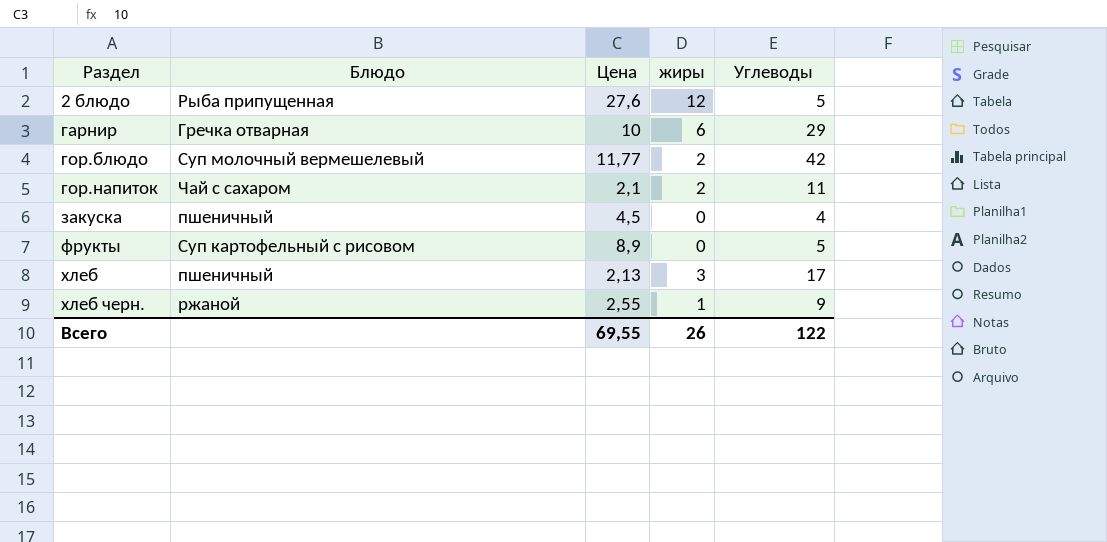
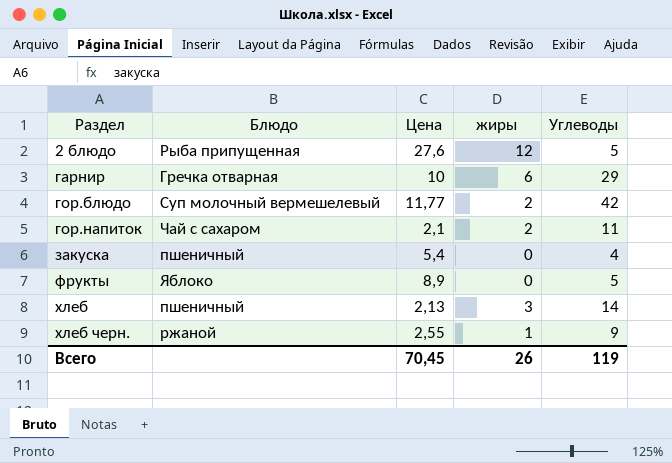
закуска | Цена: 4,5 -> 5,4
фрукты | Блюдо: Суп картофельный с рисовом -> Яблоко
хлеб | Углеводы: 17 -> 14
Всего | Цена: 69,55 -> 70,45
Всего | Углеводы: 122 -> 119

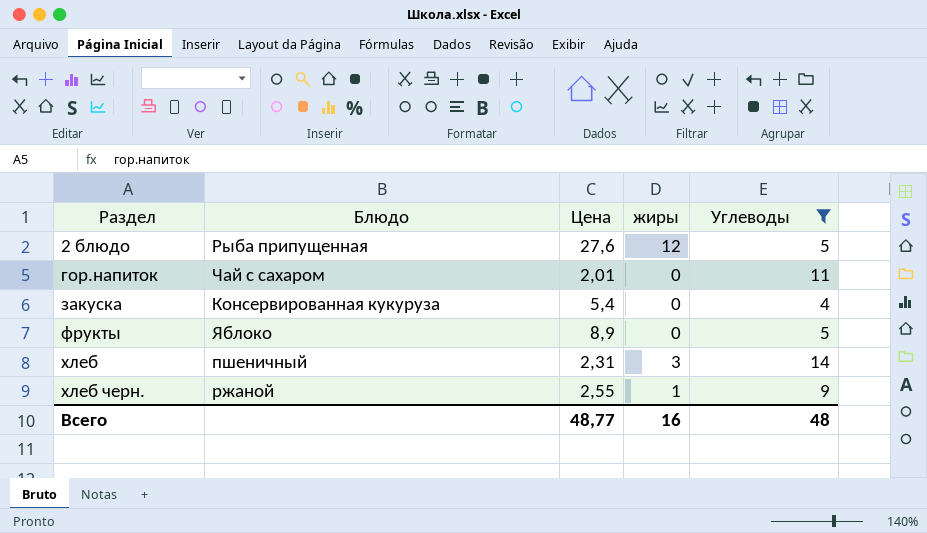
filter: none -> Углеводы <= 14
гор.напиток | Цена: 2,1 -> 2,01
гор.напиток | жиры: 2 -> 0
закуска | Блюдо: пшеничный -> Консервированная кукуруза
хлеб | Цена: 2,13 -> 2,31
Всего | Цена: 70,45 -> 48,77
Всего | жиры: 26 -> 16
Всего | Углеводы: 119 -> 48

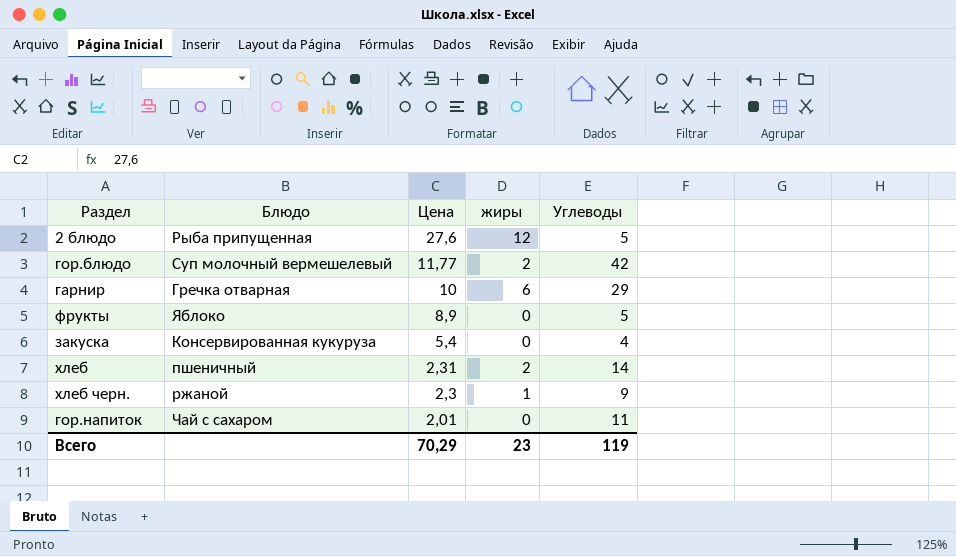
filter: Углеводы <= 14 -> none
row order: Раздел ascending -> Цена descending
хлеб | жиры: 3 -> 2
хлеб черн. | Цена: 2,55 -> 2,3
Всего | Цена: 48,77 -> 70,29
Всего | жиры: 16 -> 23
Всего | Углеводы: 48 -> 119

